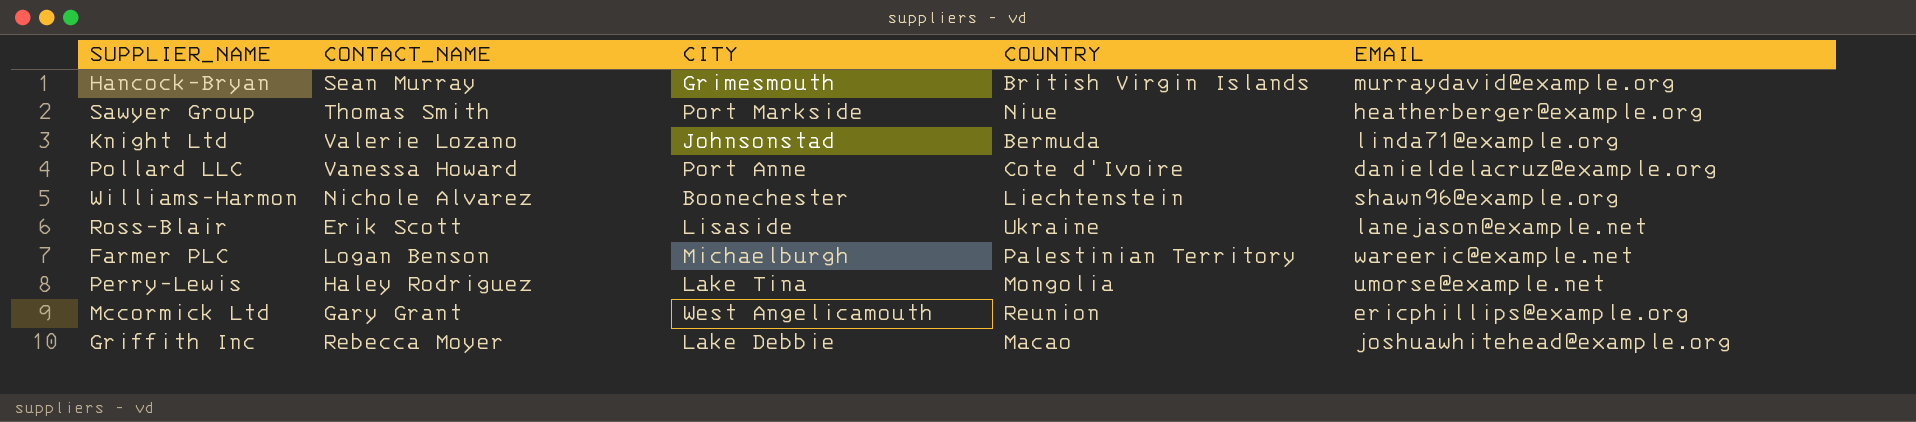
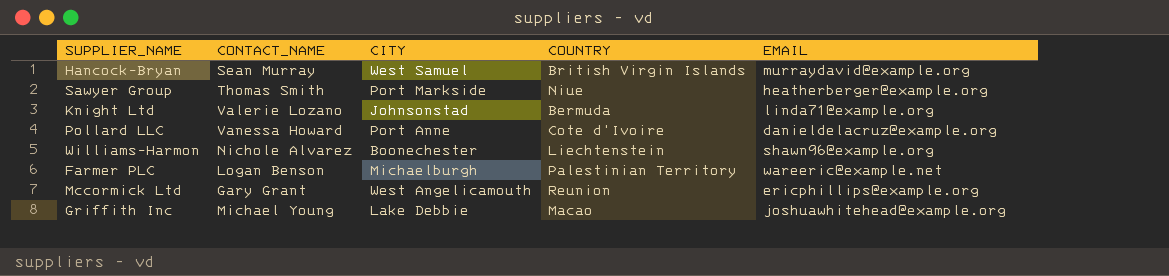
row Ross-Blair: Erik Scott | Lisaside | Ukraine | lanejason@example.net -> none
row Perry-Lewis: Haley Rodriguez | Lake Tina | Mongolia | umorse@example.net -> none
Hancock-Bryan | CITY: Grimesmouth -> West Samuel
Griffith Inc | CONTACT_NAME: Rebecca Moyer -> Michael Young

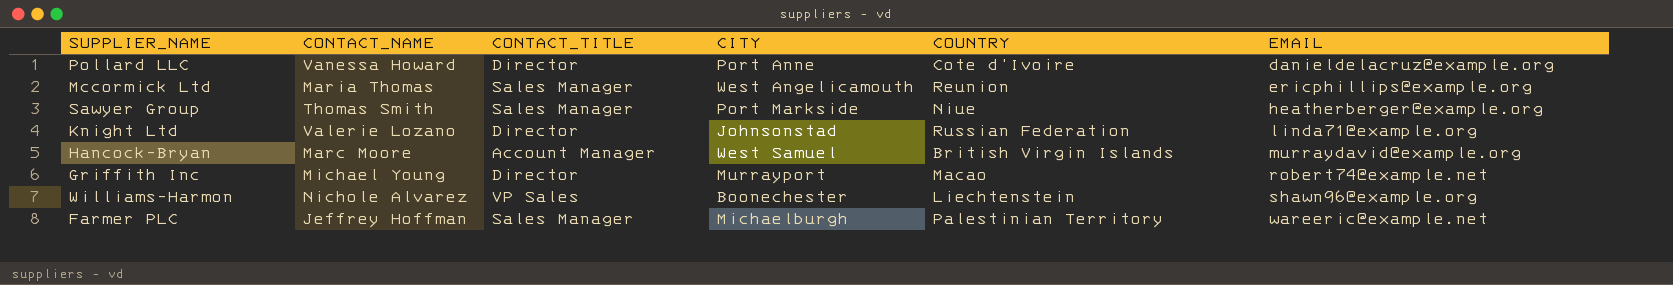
row order: none -> EMAIL ascending
column CONTACT_TITLE | position: none -> 3
Mccormick Ltd | CONTACT_NAME: Gary Grant -> Maria Thomas
Knight Ltd | COUNTRY: Bermuda -> Russian Federation
Hancock-Bryan | CONTACT_NAME: Sean Murray -> Marc Moore
Griffith Inc | CITY: Lake Debbie -> Murrayport
Griffith Inc | EMAIL: joshuawhitehead@example.org -> robert74@example.net
Farmer PLC | CONTACT_NAME: Logan Benson -> Jeffrey Hoffman

